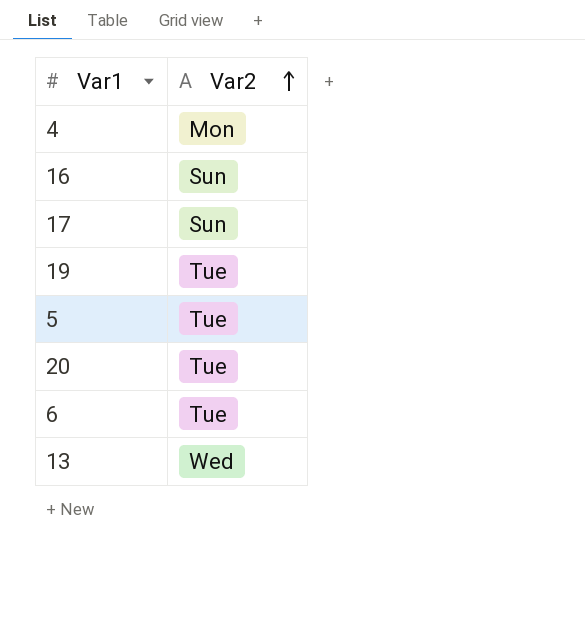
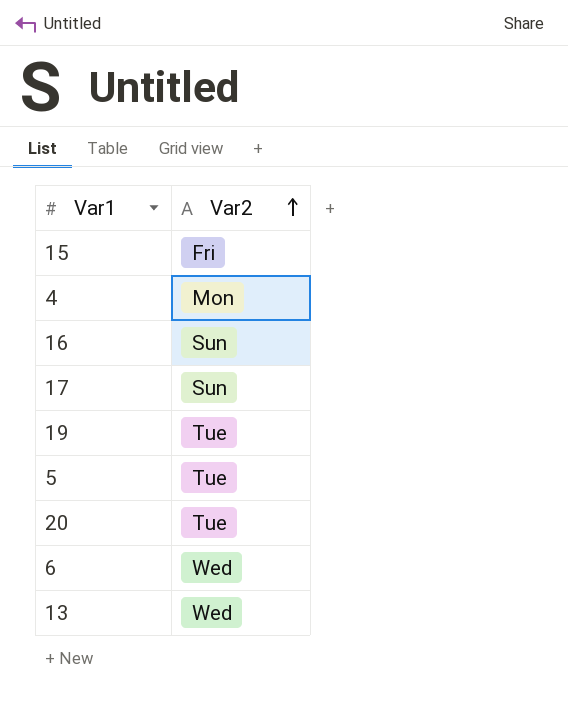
row 15: none -> Fri
6 | Var2: Tue -> Wed

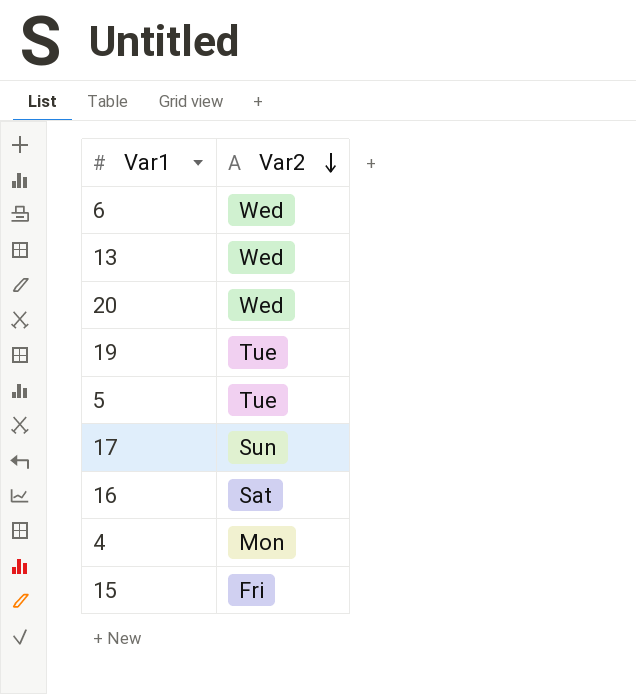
row order: Var2 ascending -> Var2 descending
20 | Var2: Tue -> Wed
16 | Var2: Sun -> Sat

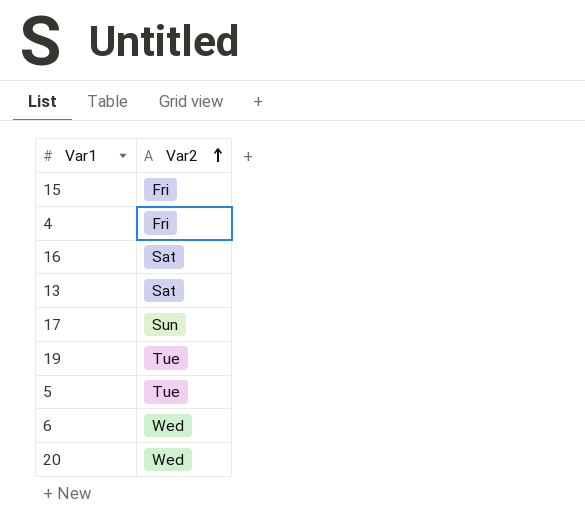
row order: Var2 descending -> Var2 ascending
4 | Var2: Mon -> Fri
13 | Var2: Wed -> Sat

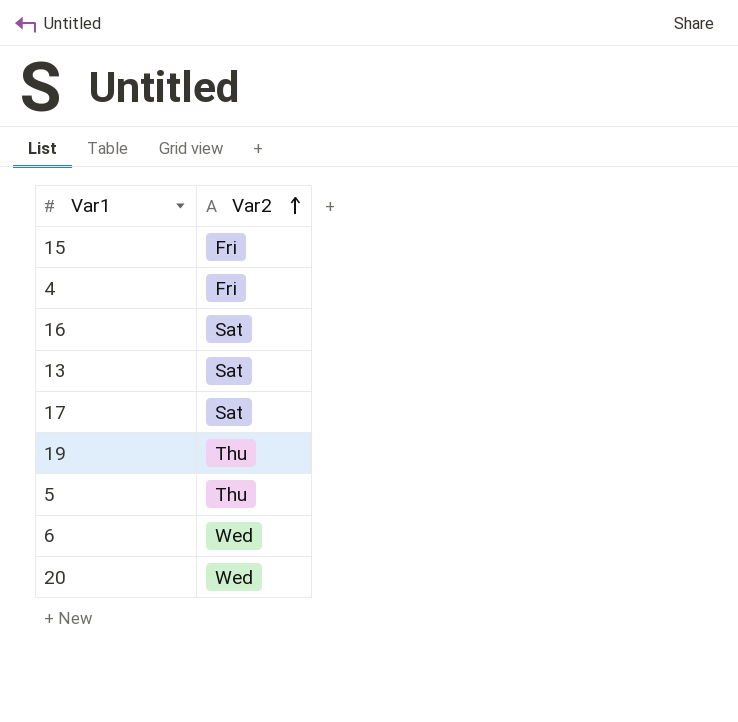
17 | Var2: Sun -> Sat
19 | Var2: Tue -> Thu
5 | Var2: Tue -> Thu

